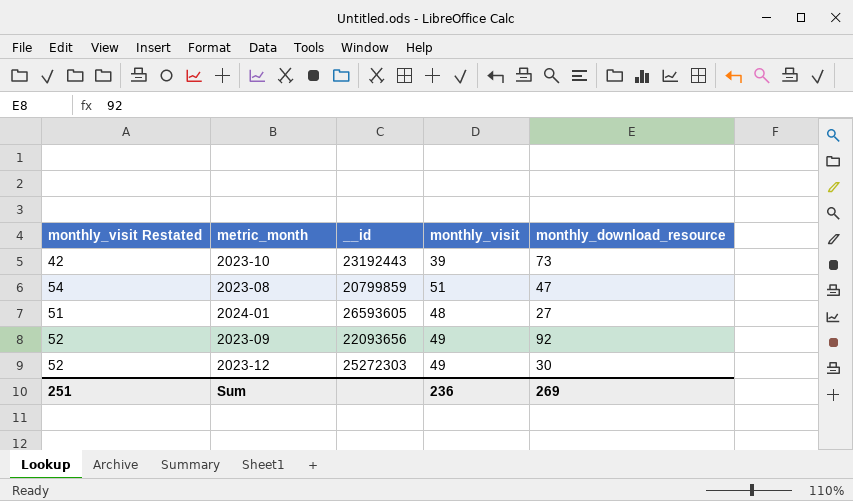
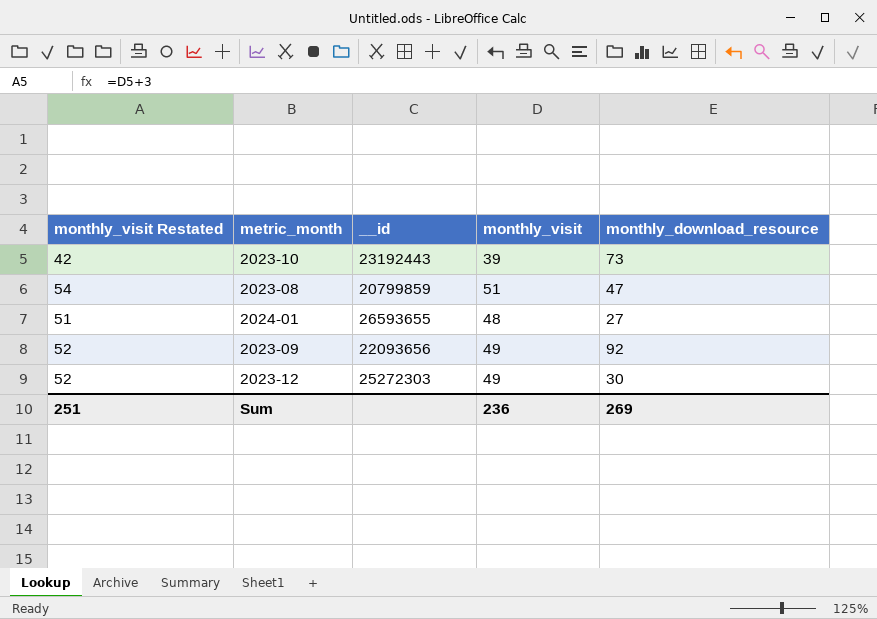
2024-01 | __id: 26593605 -> 26593655

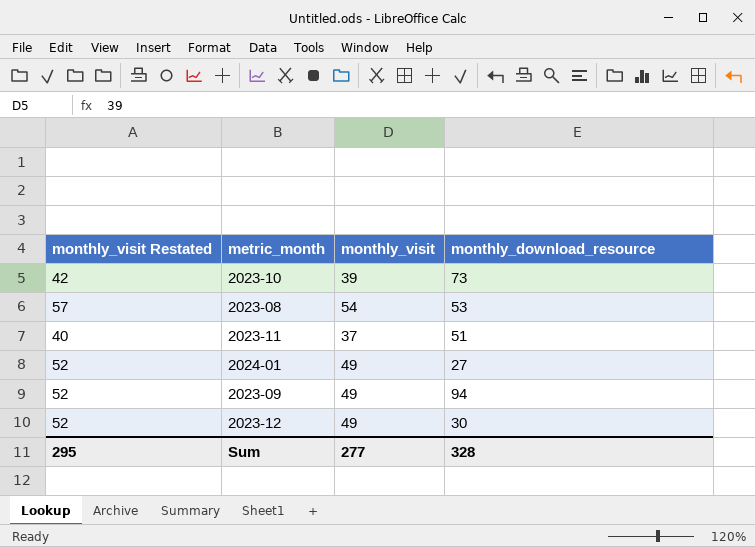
column __id | position: 3 -> none
2023-08 | monthly_visit Restated: 54 -> 57
2023-08 | monthly_visit: 51 -> 54
2023-08 | monthly_download_resource: 47 -> 53
row 2023-11: none -> 40 | 37 | 51
2024-01 | monthly_visit Restated: 51 -> 52
2024-01 | monthly_visit: 48 -> 49
2023-09 | monthly_download_resource: 92 -> 94
Sum | monthly_visit Restated: 251 -> 295
Sum | monthly_visit: 236 -> 277
Sum | monthly_download_resource: 269 -> 328

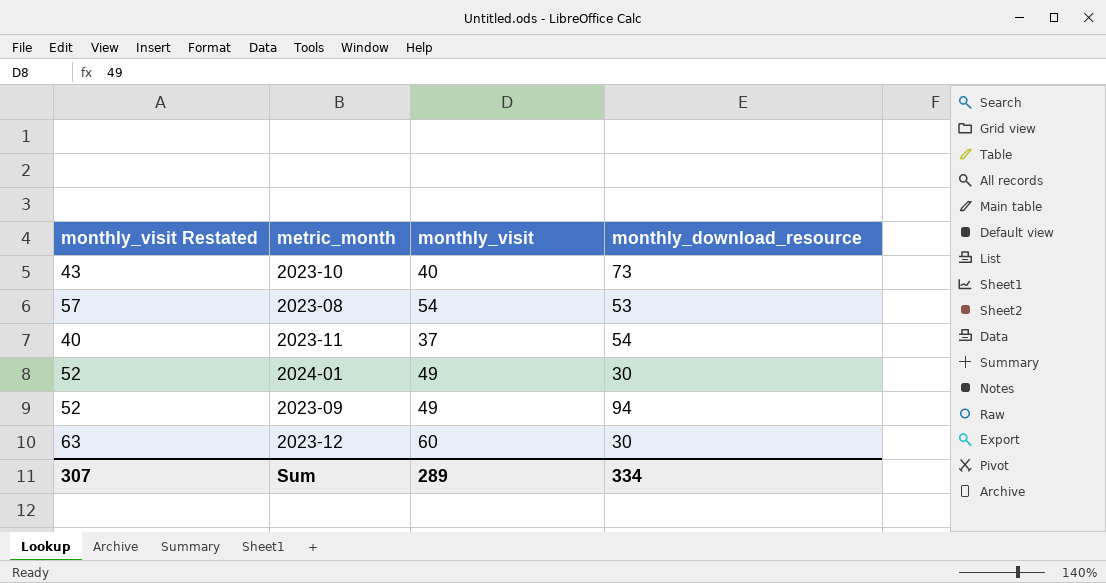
2023-10 | monthly_visit Restated: 42 -> 43
2023-10 | monthly_visit: 39 -> 40
2023-11 | monthly_download_resource: 51 -> 54
2024-01 | monthly_download_resource: 27 -> 30
2023-12 | monthly_visit Restated: 52 -> 63
2023-12 | monthly_visit: 49 -> 60
Sum | monthly_visit Restated: 295 -> 307
Sum | monthly_visit: 277 -> 289
Sum | monthly_download_resource: 328 -> 334

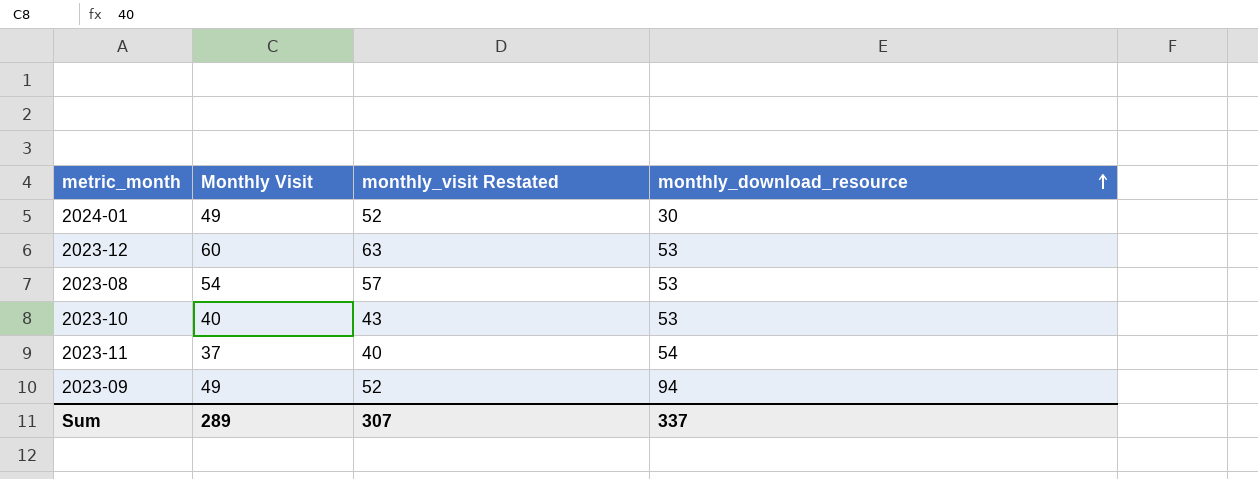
row order: none -> monthly_download_resource ascending
column name: monthly_visit -> Monthly Visit
column monthly_visit Restated | position: 1 -> 3
2023-12 | monthly_download_resource: 30 -> 53
2023-10 | monthly_download_resource: 73 -> 53
Sum | monthly_download_resource: 334 -> 337

